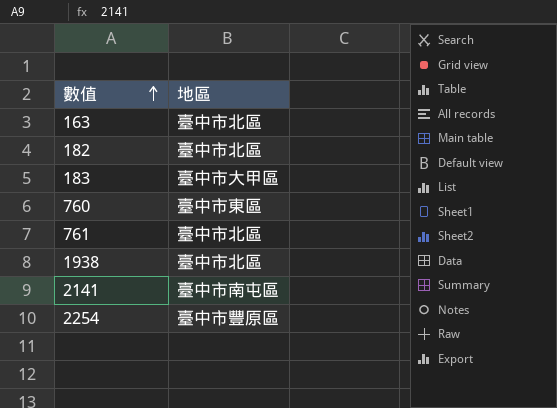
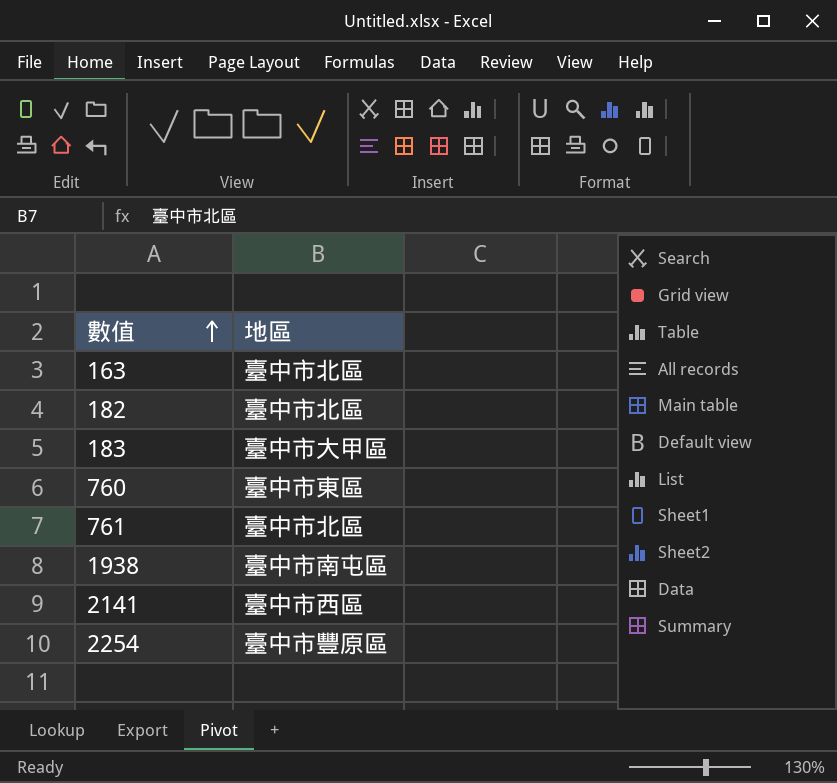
1938 | 地區: 臺中市北區 -> 臺中市南屯區
2141 | 地區: 臺中市南屯區 -> 臺中市西區

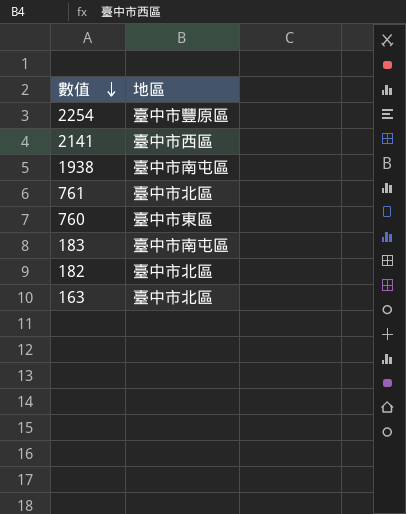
row order: 數值 ascending -> 數值 descending
183 | 地區: 臺中市大甲區 -> 臺中市南屯區

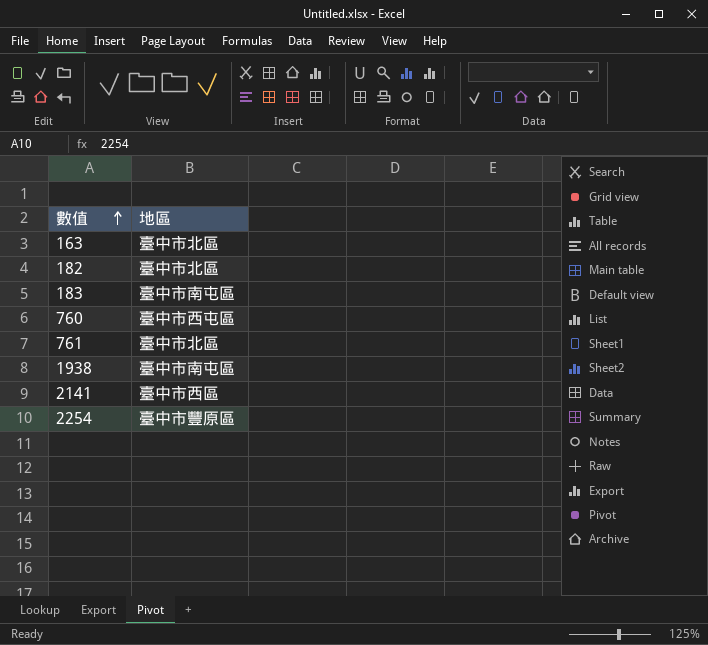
row order: 數值 descending -> 數值 ascending
760 | 地區: 臺中市東區 -> 臺中市西屯區

